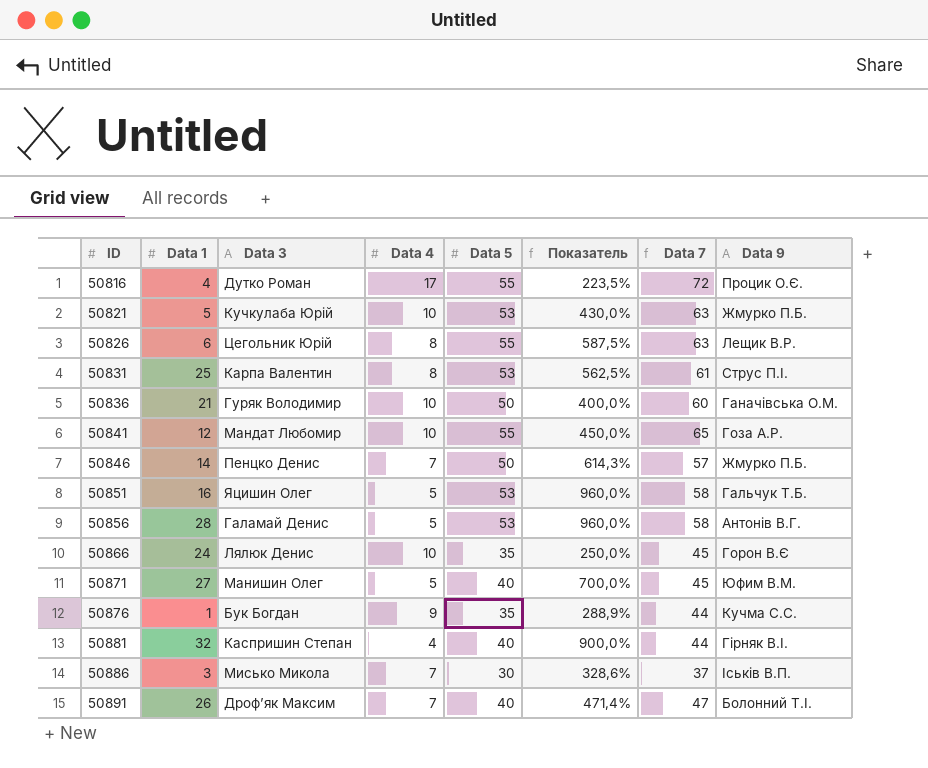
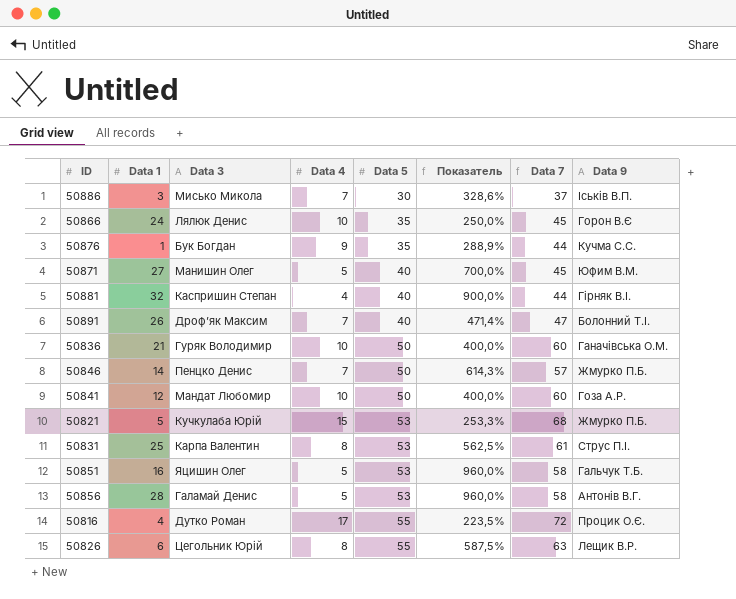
row order: ID ascending -> Data 5 ascending
50841 | Data 5: 55 -> 50
50841 | Показатель: 450,0% -> 400,0%
50841 | Data 7: 65 -> 60
50821 | Data 4: 10 -> 15
50821 | Показатель: 430,0% -> 253,3%
50821 | Data 7: 63 -> 68

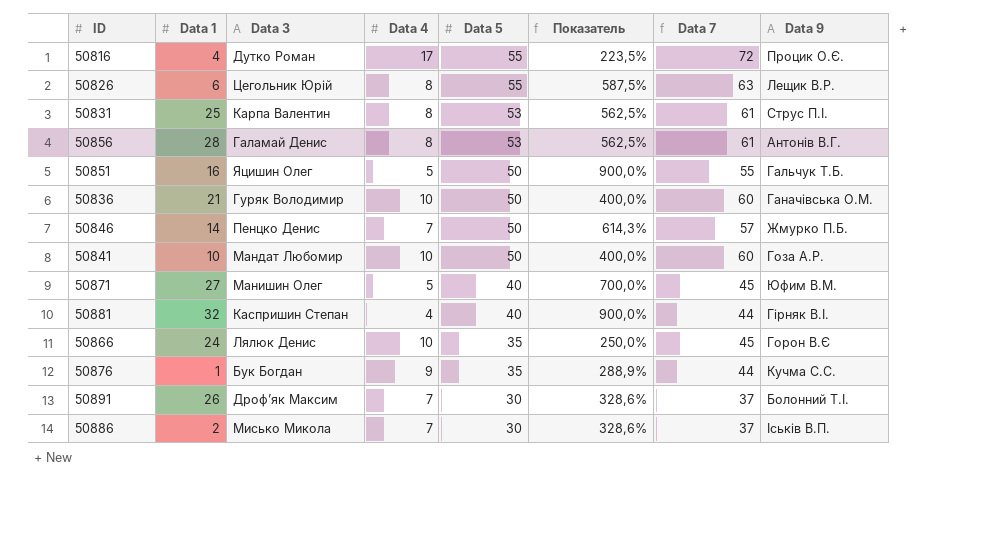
row order: Data 5 ascending -> Data 5 descending
row 50821: 5 | Кучкулаба Юрій | 15 | 53 | 253,3% | 68 | Жмурко П.Б. -> none
50856 | Data 4: 5 -> 8
50856 | Показатель: 960,0% -> 562,5%
50856 | Data 7: 58 -> 61
50851 | Data 5: 53 -> 50
50851 | Показатель: 960,0% -> 900,0%
50851 | Data 7: 58 -> 55
50841 | Data 1: 12 -> 10
50891 | Data 5: 40 -> 30
50891 | Показатель: 471,4% -> 328,6%
50891 | Data 7: 47 -> 37
50886 | Data 1: 3 -> 2

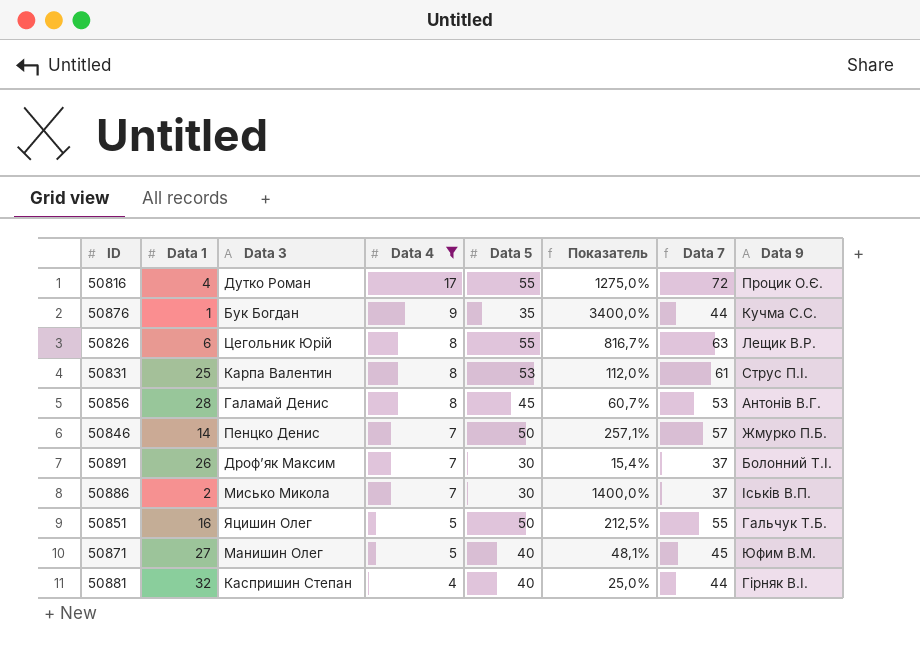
filter: none -> Data 4 != 10
row order: Data 5 descending -> Data 4 descending
column Показатель | formula: ([Data 5] - [Data 4]) / [Data 4] -> ([Data 5] - [Data 1]) / [Data 1]
50856 | Data 5: 53 -> 45
50856 | Data 7: 61 -> 53

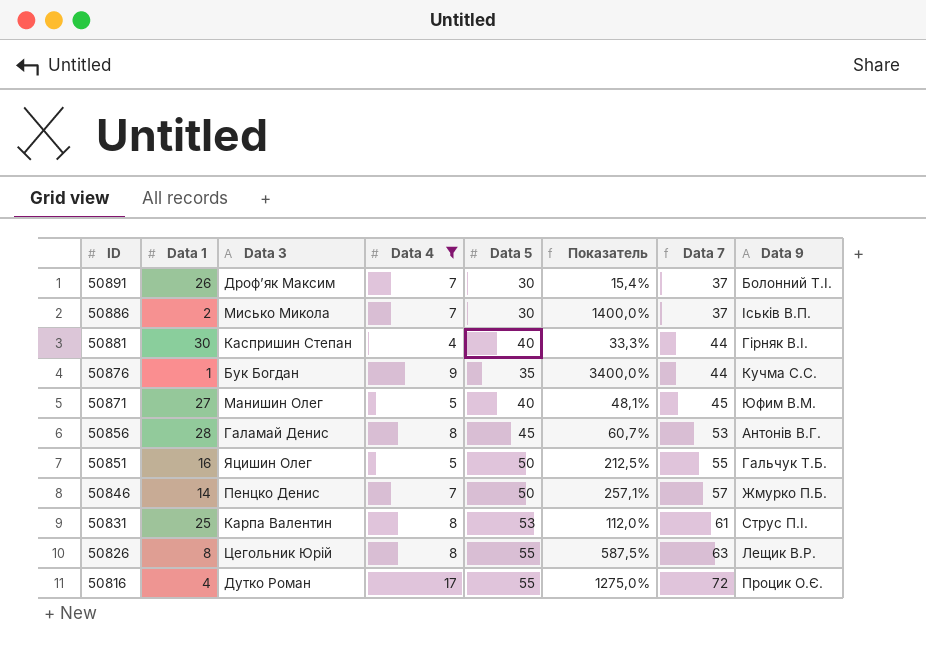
row order: Data 4 descending -> ID descending
50881 | Data 1: 32 -> 30
50881 | Показатель: 25,0% -> 33,3%
50826 | Data 1: 6 -> 8
50826 | Показатель: 816,7% -> 587,5%

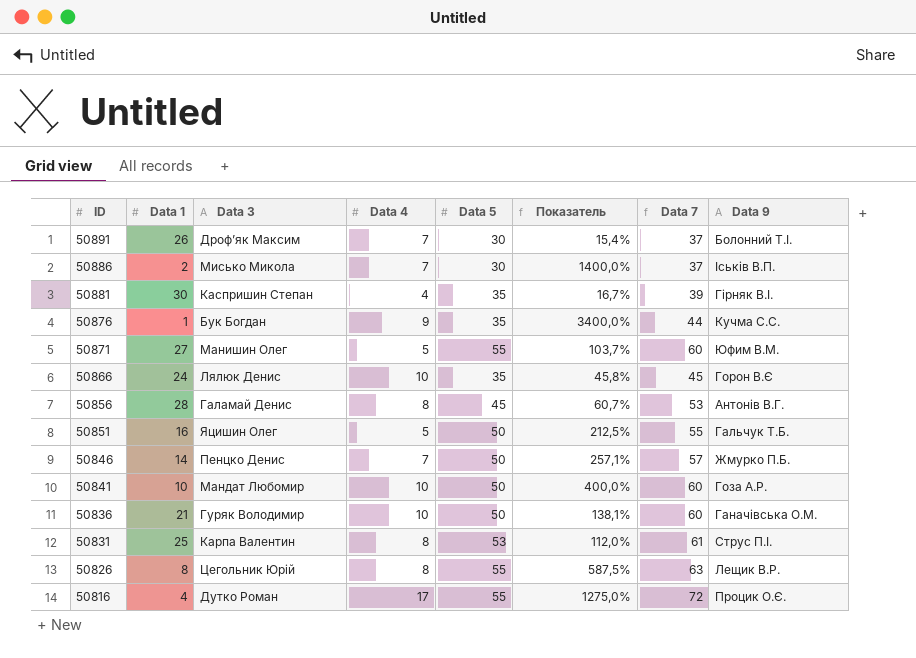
filter: Data 4 != 10 -> none
50881 | Data 5: 40 -> 35
50881 | Показатель: 33,3% -> 16,7%
50881 | Data 7: 44 -> 39
50871 | Data 5: 40 -> 55
50871 | Показатель: 48,1% -> 103,7%
50871 | Data 7: 45 -> 60

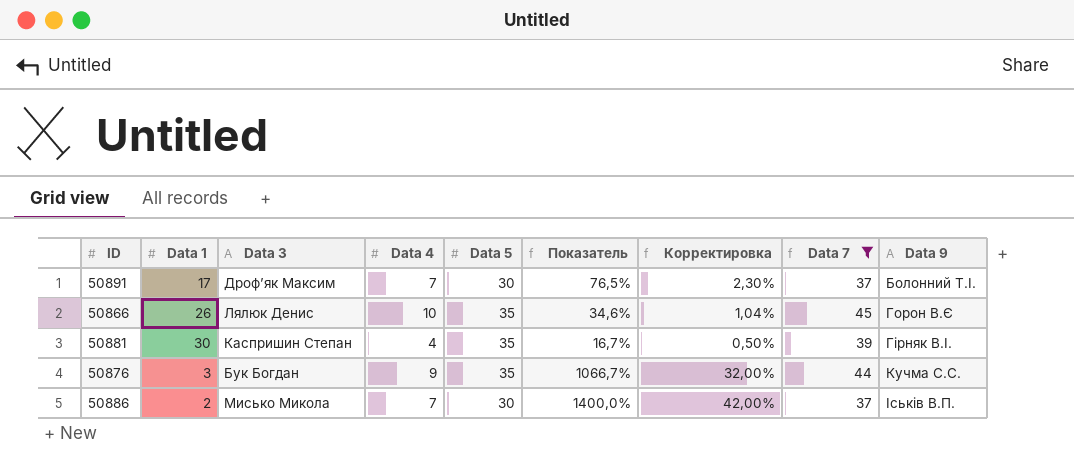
filter: none -> Data 7 <= 45
row order: ID descending -> Data 9 ascending
column Корректировка | formula: none -> [Показатель] * 0,03
50891 | Data 1: 26 -> 17
50891 | Показатель: 15,4% -> 76,5%
50866 | Data 1: 24 -> 26
50866 | Показатель: 45,8% -> 34,6%
50876 | Data 1: 1 -> 3
50876 | Показатель: 3400,0% -> 1066,7%

